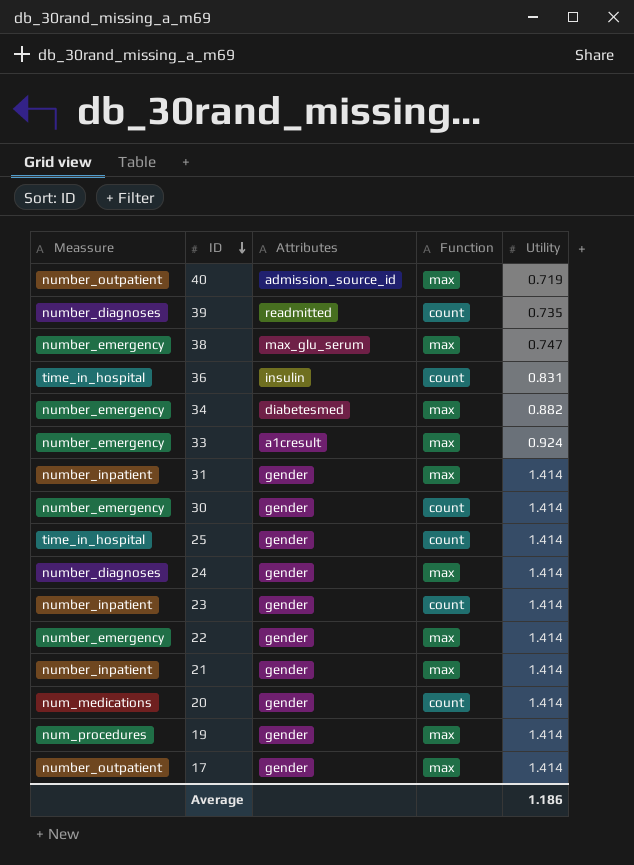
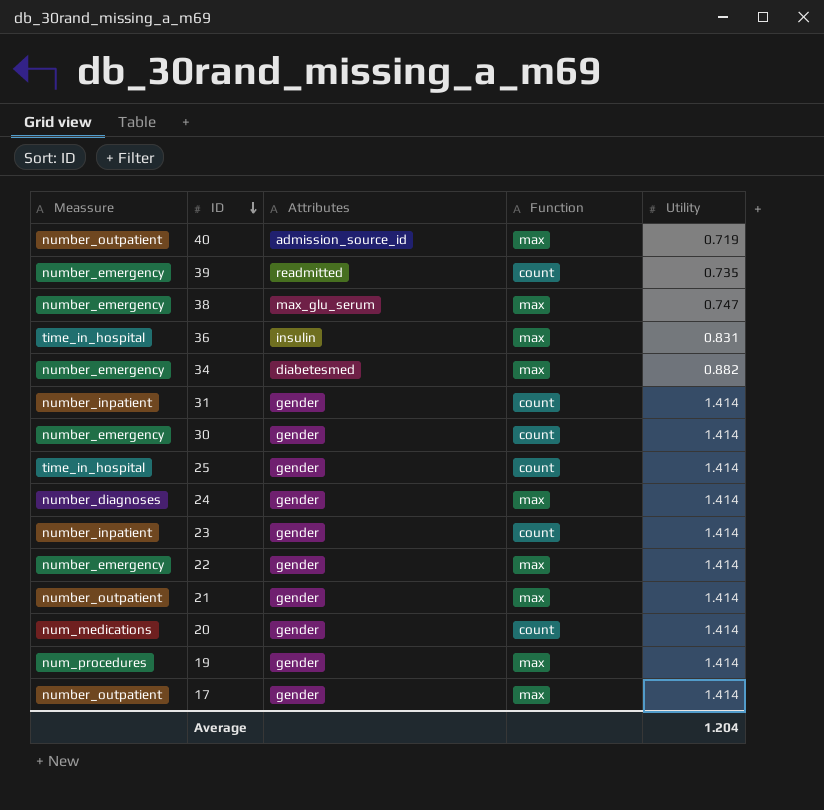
row 33: number_emergency | a1cresult | max | 0.924 -> none
39 | Meassure: number_diagnoses -> number_emergency
36 | Function: count -> max
31 | Function: max -> count
21 | Meassure: number_inpatient -> number_outpatient
Average | Utility: 1.186 -> 1.204

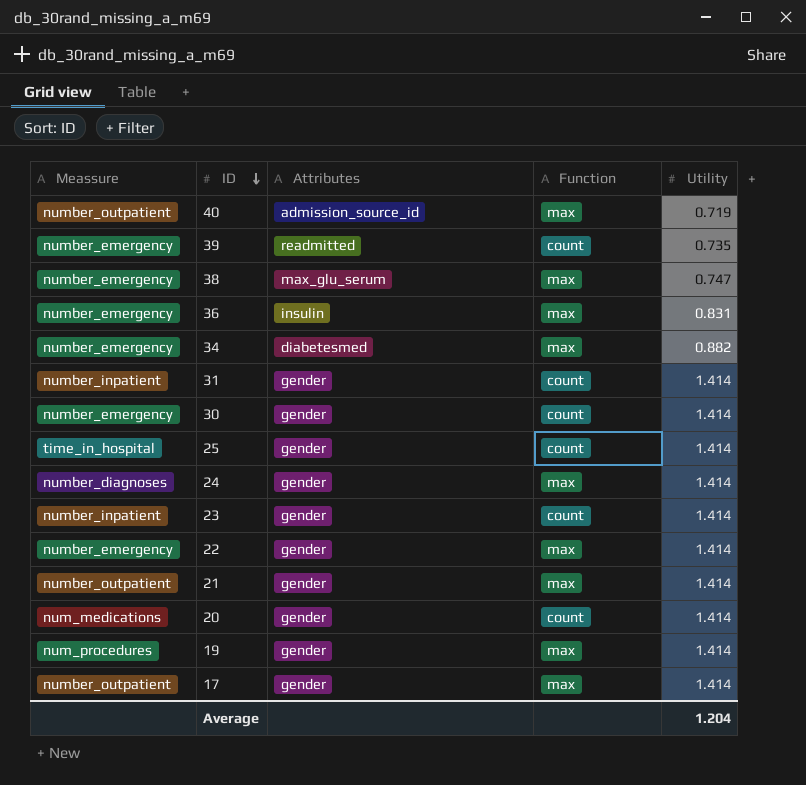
36 | Meassure: time_in_hospital -> number_emergency

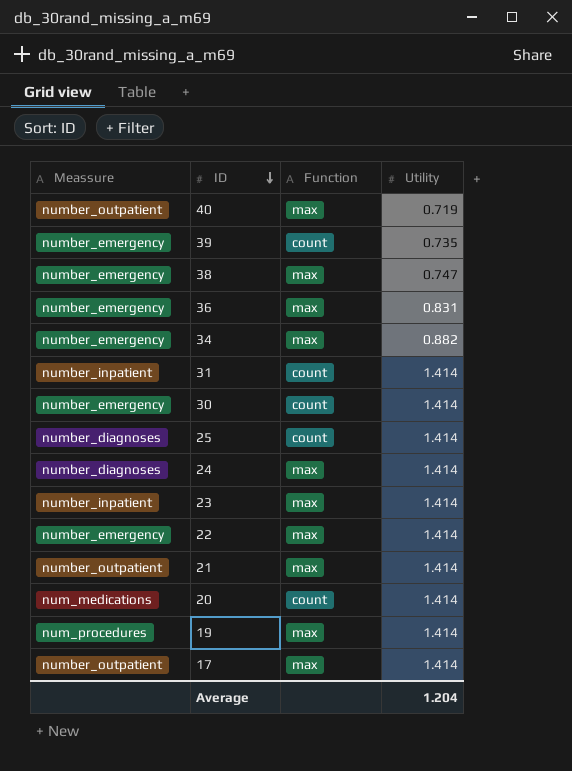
column Attributes | position: 3 -> none
25 | Meassure: time_in_hospital -> number_diagnoses
23 | Function: count -> max

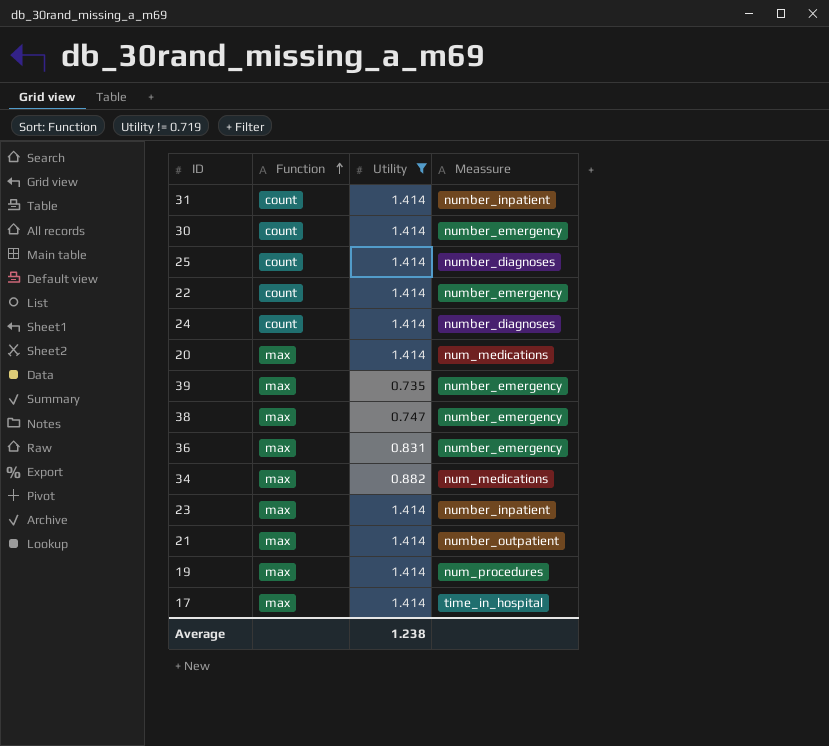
filter: none -> Utility != 0.719
row order: ID descending -> Function ascending
column Meassure | position: 1 -> 4
22 | Function: max -> count
24 | Function: max -> count
20 | Function: count -> max
39 | Function: count -> max
34 | Meassure: number_emergency -> num_medications
17 | Meassure: number_outpatient -> time_in_hospital
Average | Utility: 1.204 -> 1.238

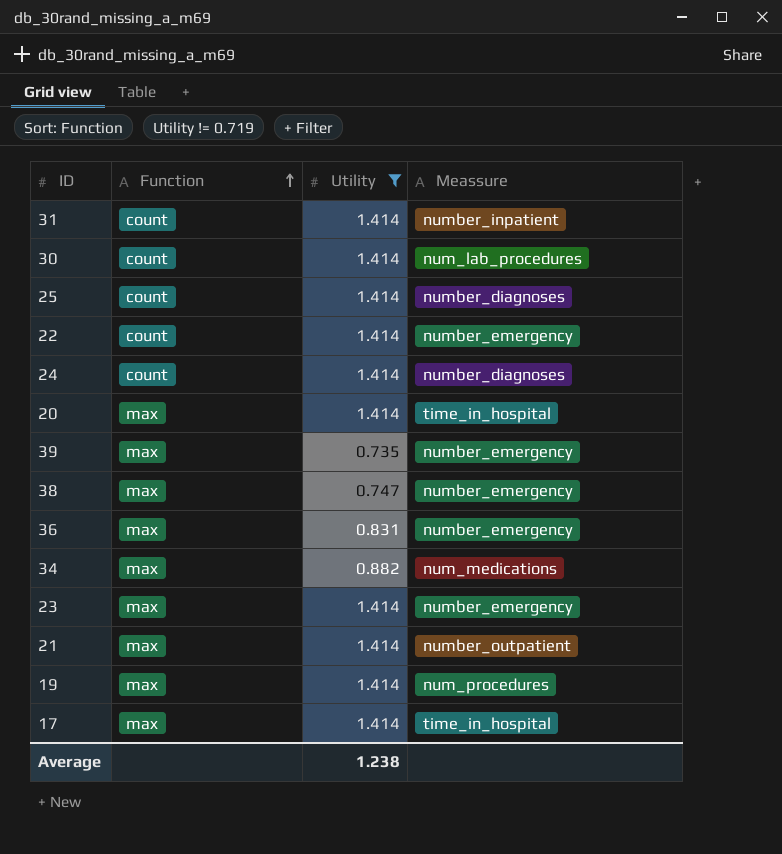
30 | Meassure: number_emergency -> num_lab_procedures
20 | Meassure: num_medications -> time_in_hospital
23 | Meassure: number_inpatient -> number_emergency

